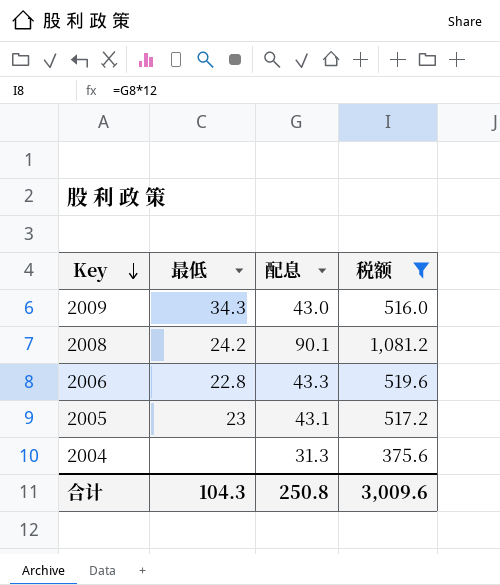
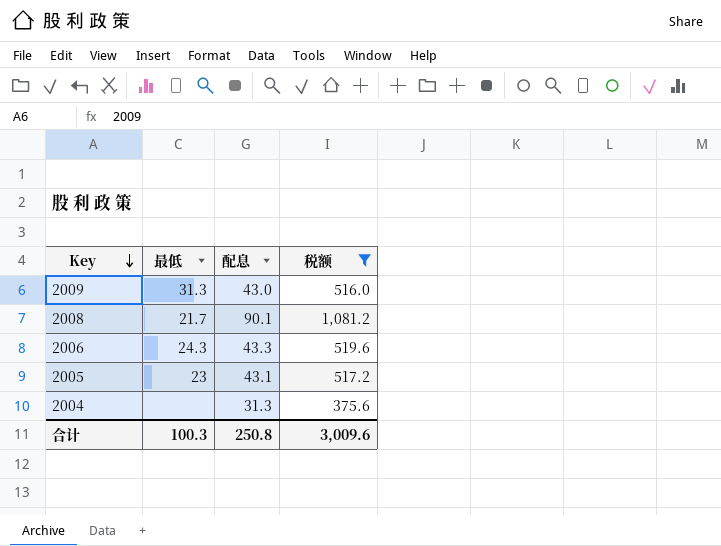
2009 | 最低: 34.3 -> 31.3
2008 | 最低: 24.2 -> 21.7
2006 | 最低: 22.8 -> 24.3
合计 | 最低: 104.3 -> 100.3

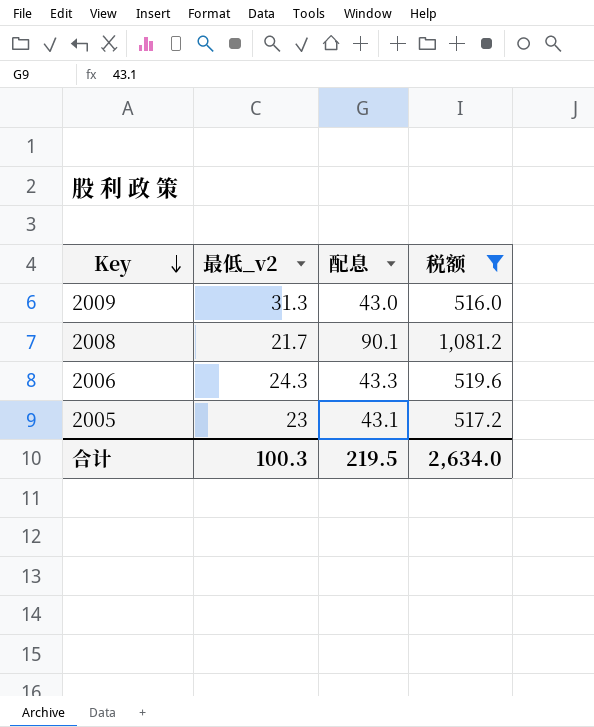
column name: 最低 -> 最低_v2
row 2004: none | 31.3 | 375.6 -> none
合计 | 配息: 250.8 -> 219.5
合计 | 税额: 3,009.6 -> 2,634.0

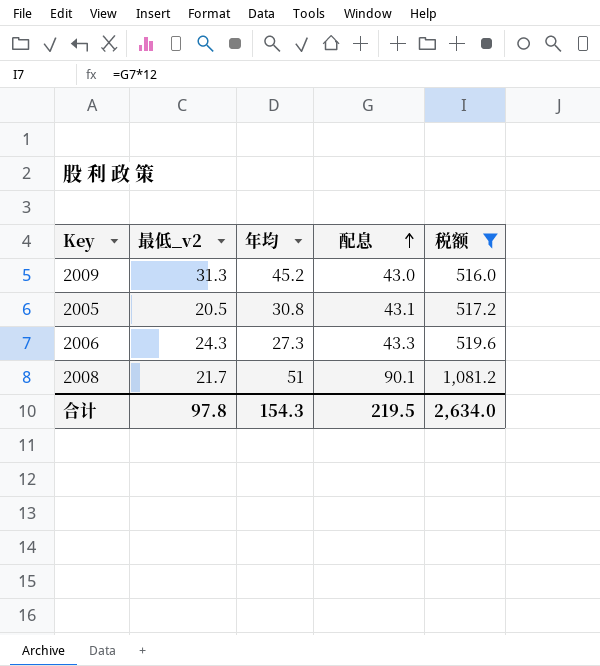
row order: Key descending -> 配息 ascending
column 年均 | position: none -> 3
2005 | 最低_v2: 23 -> 20.5
合计 | 最低_v2: 100.3 -> 97.8

